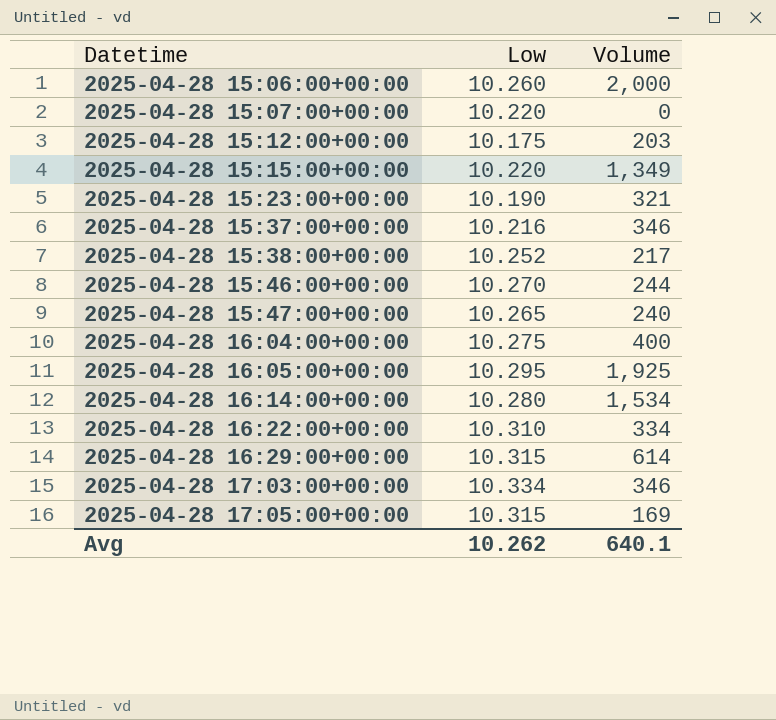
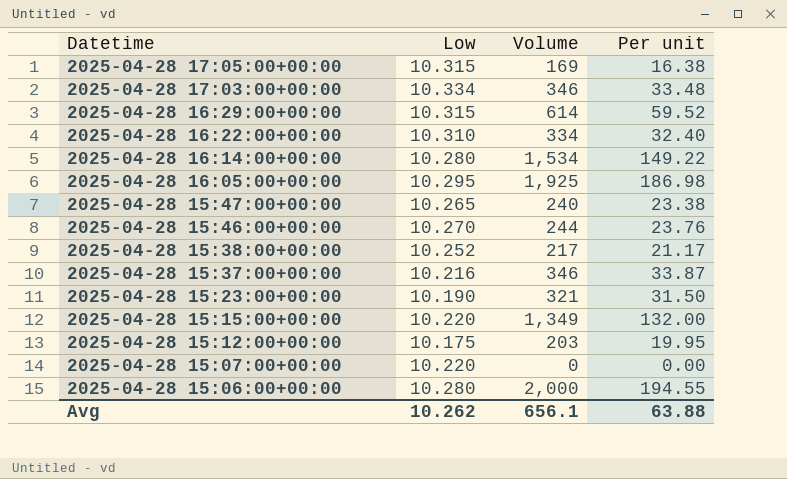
row order: Datetime ascending -> Datetime descending
column Per unit | formula: none -> [Volume] / [Low]
row 2025-04-28 16:04:00+00:00: 10.275 | 400 -> none
2025-04-28 15:06:00+00:00 | Low: 10.260 -> 10.280
Avg | Volume: 640.1 -> 656.1

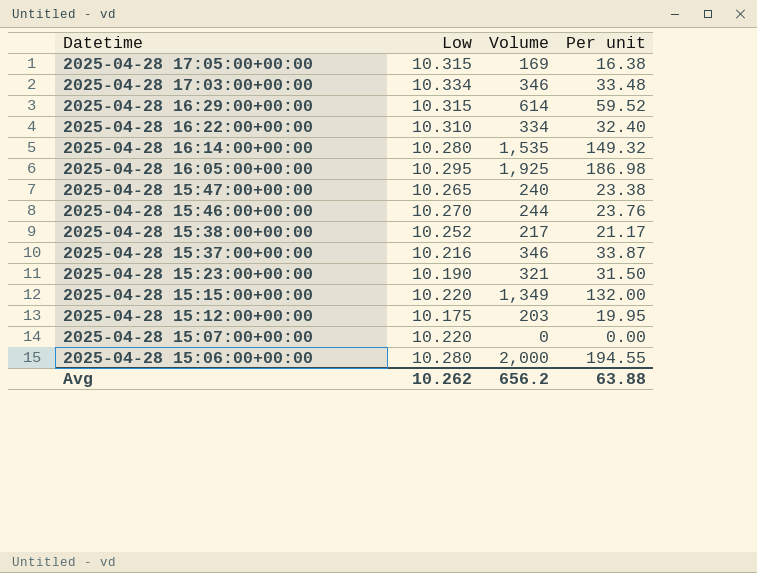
2025-04-28 16:14:00+00:00 | Volume: 1,534 -> 1,535
2025-04-28 16:14:00+00:00 | Per unit: 149.22 -> 149.32
Avg | Volume: 656.1 -> 656.2

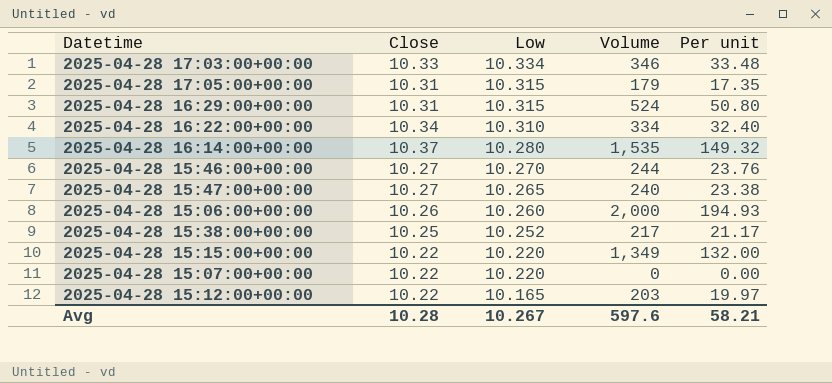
row order: Datetime descending -> Low descending
column Close | position: none -> 2
row 2025-04-28 16:05:00+00:00: 10.295 | 1,925 | 186.98 -> none
row 2025-04-28 15:37:00+00:00: 10.216 | 346 | 33.87 -> none
row 2025-04-28 15:23:00+00:00: 10.190 | 321 | 31.50 -> none
2025-04-28 17:05:00+00:00 | Volume: 169 -> 179
2025-04-28 17:05:00+00:00 | Per unit: 16.38 -> 17.35
2025-04-28 16:29:00+00:00 | Volume: 614 -> 524
2025-04-28 16:29:00+00:00 | Per unit: 59.52 -> 50.80
2025-04-28 15:06:00+00:00 | Low: 10.280 -> 10.260
2025-04-28 15:06:00+00:00 | Per unit: 194.55 -> 194.93
2025-04-28 15:12:00+00:00 | Low: 10.175 -> 10.165
2025-04-28 15:12:00+00:00 | Per unit: 19.95 -> 19.97
Avg | Low: 10.262 -> 10.267
Avg | Volume: 656.2 -> 597.6
Avg | Per unit: 63.88 -> 58.21

